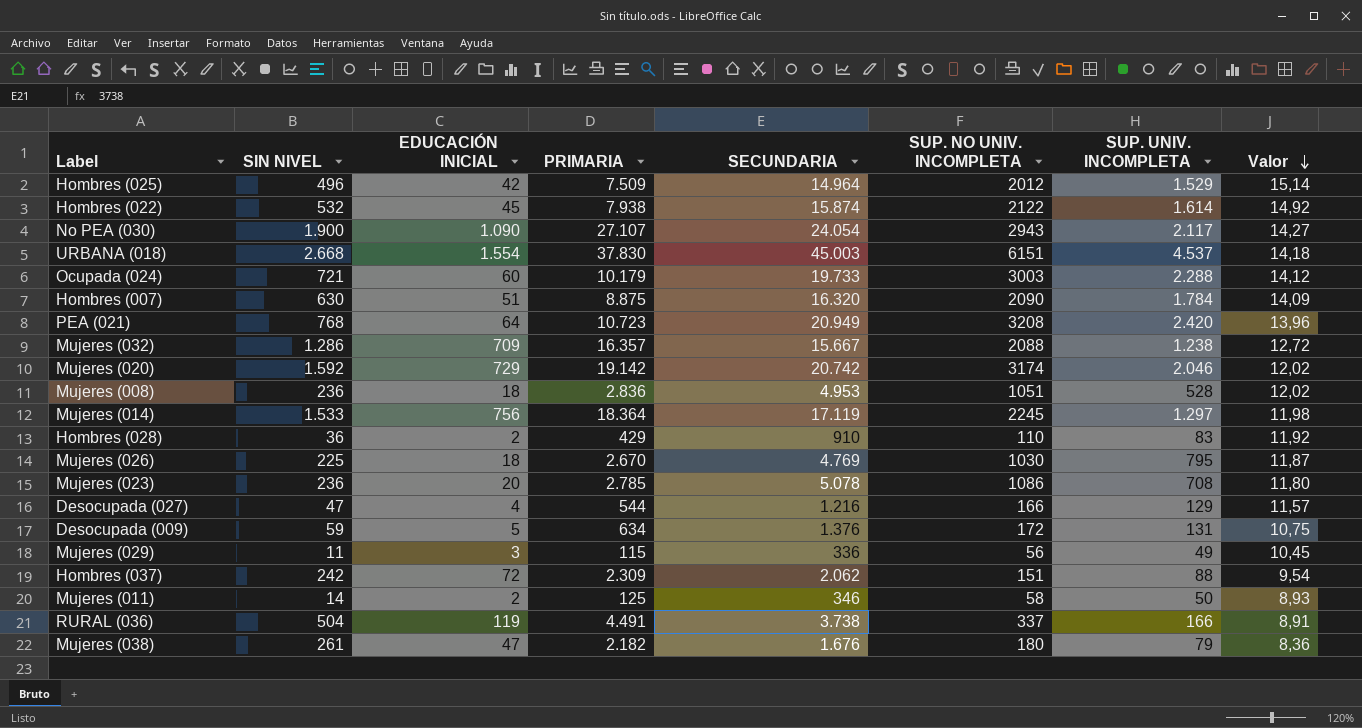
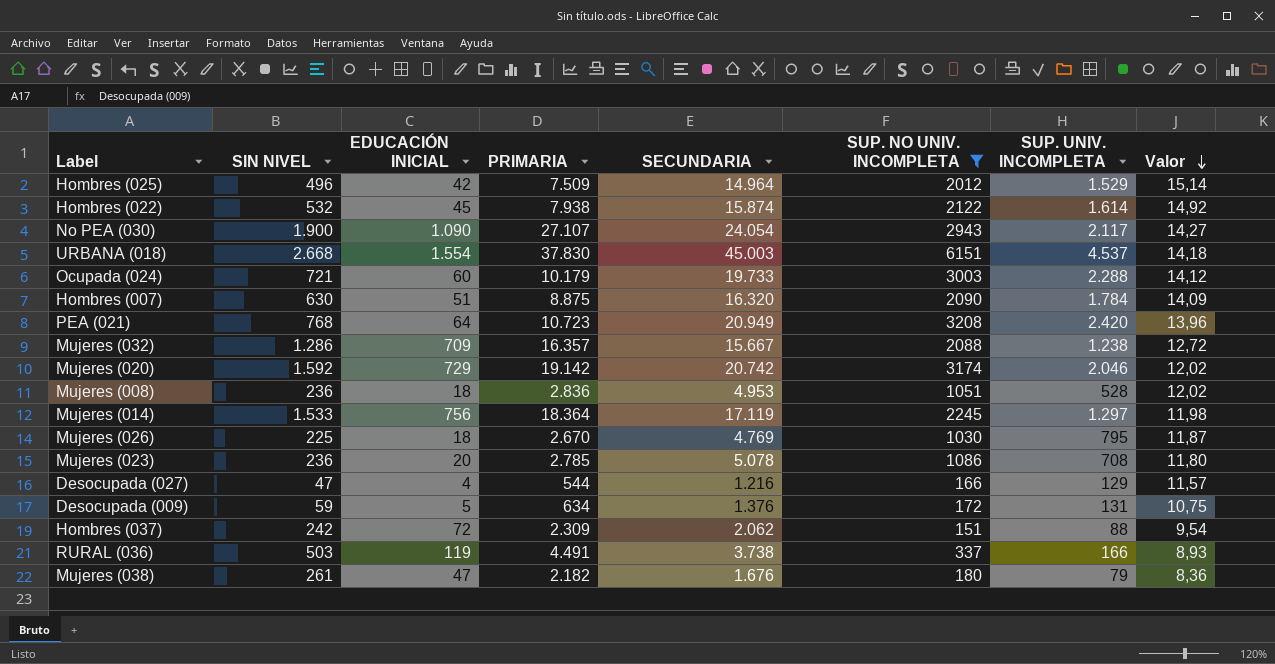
filter: none -> SUP. NO UNIV. INCOMPLETA >= 151
RURAL (036) | SIN NIVEL: 504 -> 503
RURAL (036) | Valor: 8,91 -> 8,93

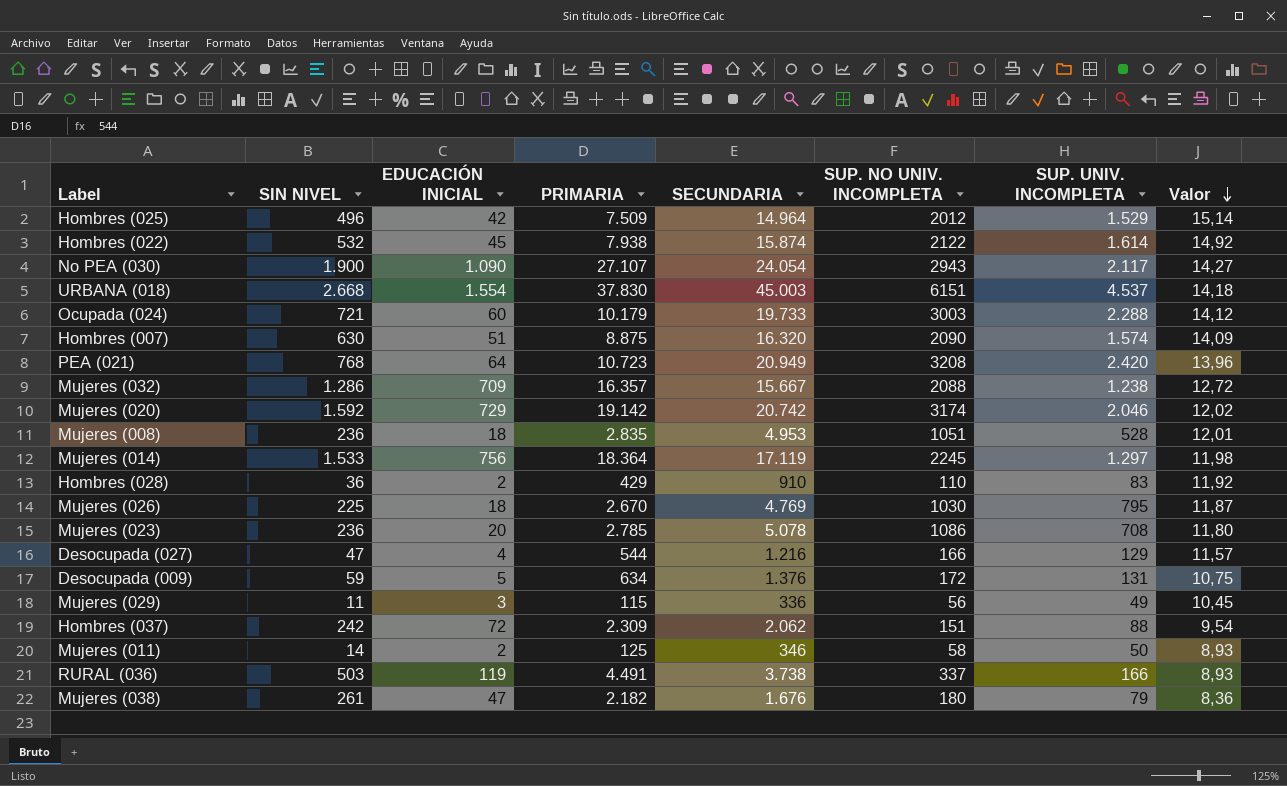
filter: SUP. NO UNIV. INCOMPLETA >= 151 -> none
Hombres (007) | SUP. UNIV. INCOMPLETA: 1.784 -> 1.574
Mujeres (008) | PRIMARIA: 2.836 -> 2.835
Mujeres (008) | Valor: 12,02 -> 12,01

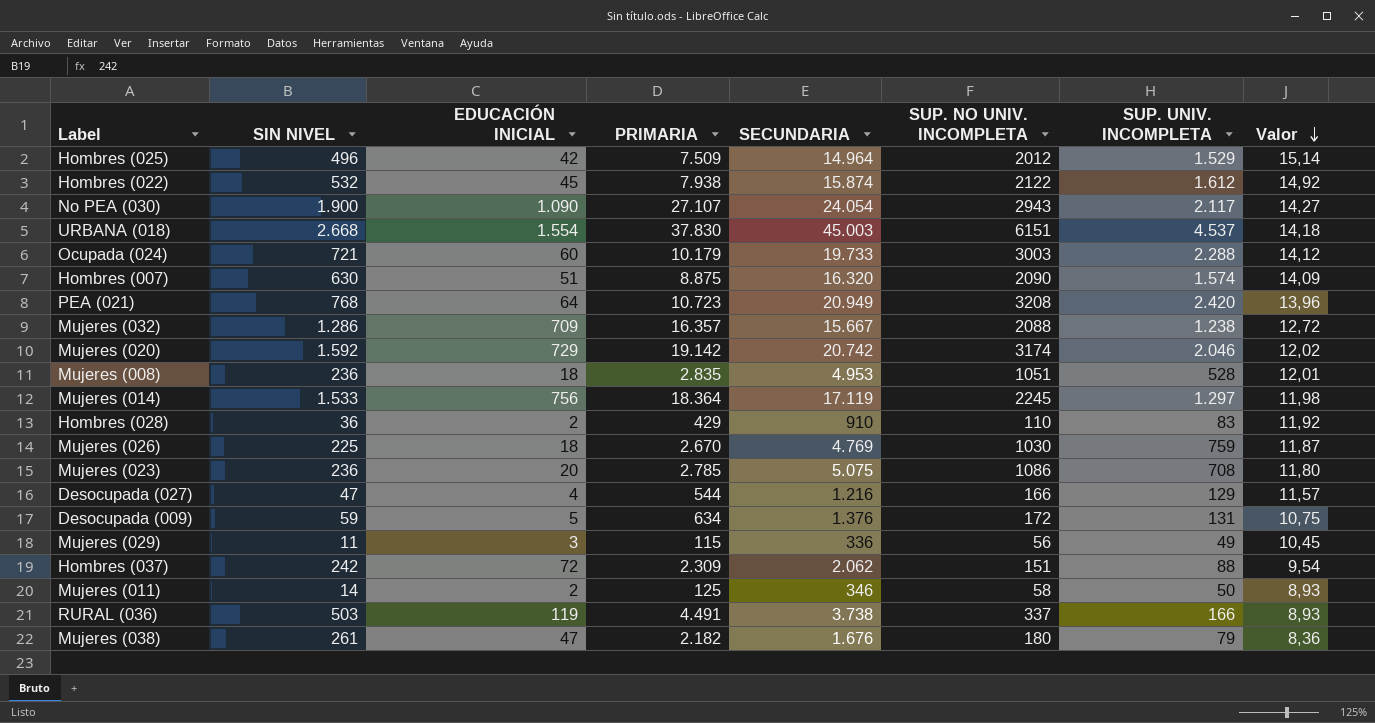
Hombres (022) | SUP. UNIV. INCOMPLETA: 1.614 -> 1.612
Mujeres (026) | SUP. UNIV. INCOMPLETA: 795 -> 759
Mujeres (023) | SECUNDARIA: 5.078 -> 5.075

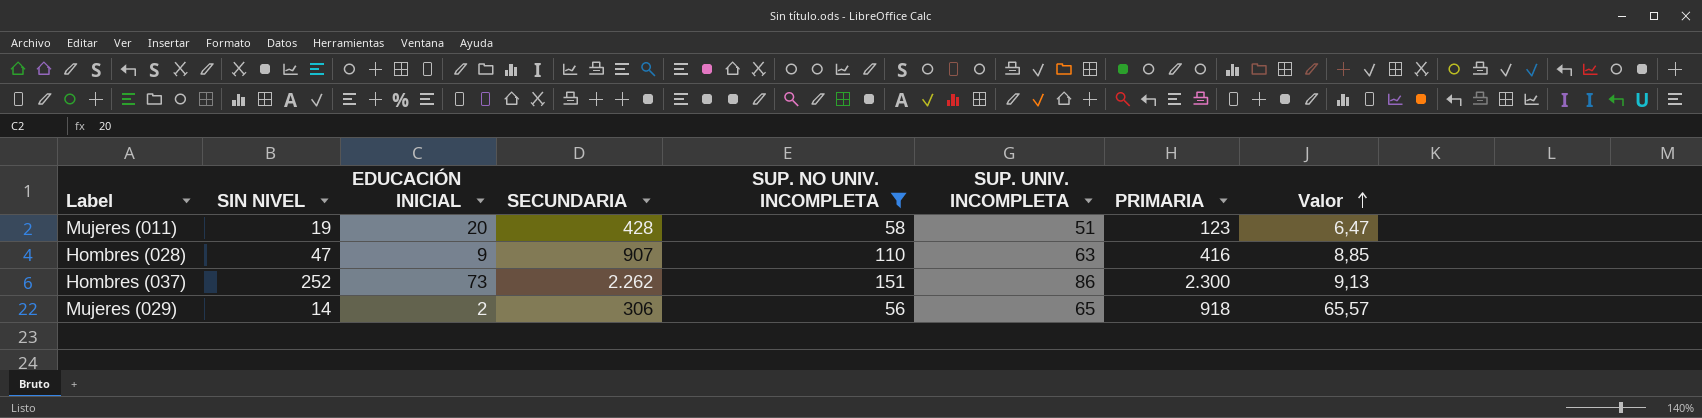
filter: none -> SUP. NO UNIV. INCOMPLETA <= 151
row order: Valor descending -> Valor ascending
column PRIMARIA | position: 4 -> 7
Mujeres (011) | SIN NIVEL: 14 -> 19
Mujeres (011) | EDUCACIÓN INICIAL: 2 -> 20
Mujeres (011) | SECUNDARIA: 346 -> 428
Mujeres (011) | SUP. UNIV. INCOMPLETA: 50 -> 51
Mujeres (011) | PRIMARIA: 125 -> 123
Mujeres (011) | Valor: 8,93 -> 6,47
Hombres (028) | SIN NIVEL: 36 -> 47
Hombres (028) | EDUCACIÓN INICIAL: 2 -> 9
Hombres (028) | SECUNDARIA: 910 -> 907
Hombres (028) | SUP. UNIV. INCOMPLETA: 83 -> 63
Hombres (028) | PRIMARIA: 429 -> 416
Hombres (028) | Valor: 11,92 -> 8,85
Hombres (037) | SIN NIVEL: 242 -> 252
Hombres (037) | EDUCACIÓN INICIAL: 72 -> 73
Hombres (037) | SECUNDARIA: 2.062 -> 2.262
Hombres (037) | SUP. UNIV. INCOMPLETA: 88 -> 86
Hombres (037) | PRIMARIA: 2.309 -> 2.300
Hombres (037) | Valor: 9,54 -> 9,13
Mujeres (029) | SIN NIVEL: 11 -> 14
Mujeres (029) | EDUCACIÓN INICIAL: 3 -> 2
Mujeres (029) | SECUNDARIA: 336 -> 306
Mujeres (029) | SUP. UNIV. INCOMPLETA: 49 -> 65
Mujeres (029) | PRIMARIA: 115 -> 918
Mujeres (029) | Valor: 10,45 -> 65,57

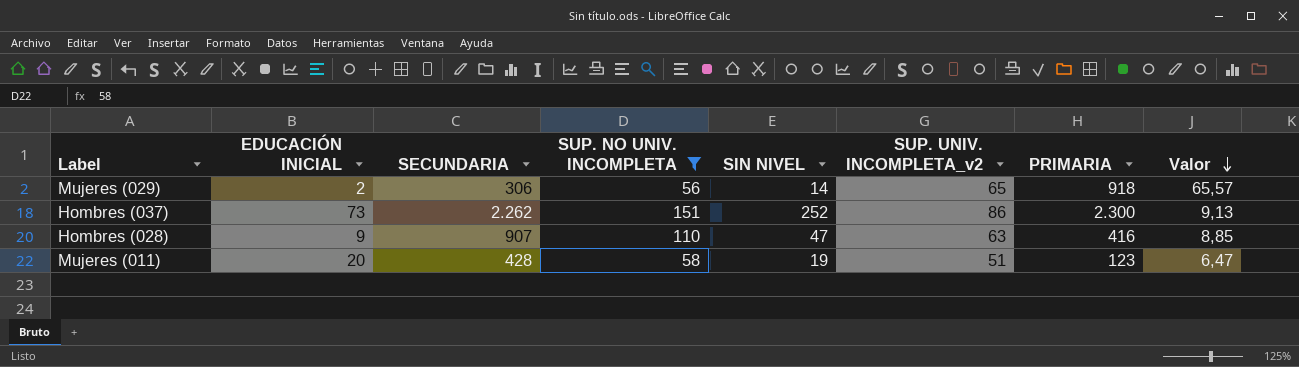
row order: Valor ascending -> Valor descending
column SIN NIVEL | position: 2 -> 5
column name: SUP. UNIV. INCOMPLETA -> SUP. UNIV. INCOMPLETA_v2

